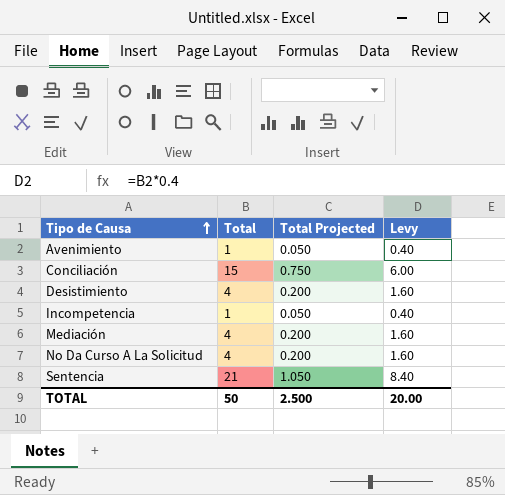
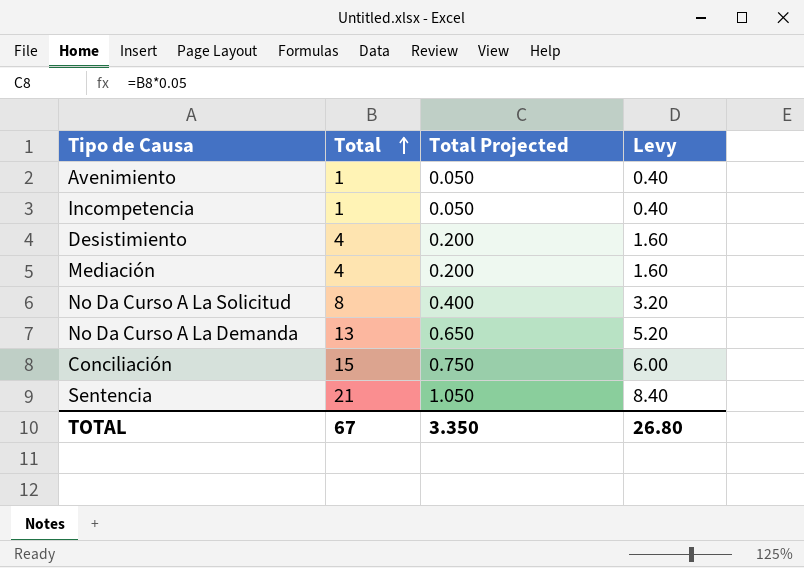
row order: Tipo de Causa ascending -> Total ascending
No Da Curso A La Solicitud | Total: 4 -> 8
No Da Curso A La Solicitud | Total Projected: 0.200 -> 0.400
No Da Curso A La Solicitud | Levy: 1.60 -> 3.20
row No Da Curso A La Demanda: none -> 13 | 0.650 | 5.20
TOTAL | Total: 50 -> 67
TOTAL | Total Projected: 2.500 -> 3.350
TOTAL | Levy: 20.00 -> 26.80

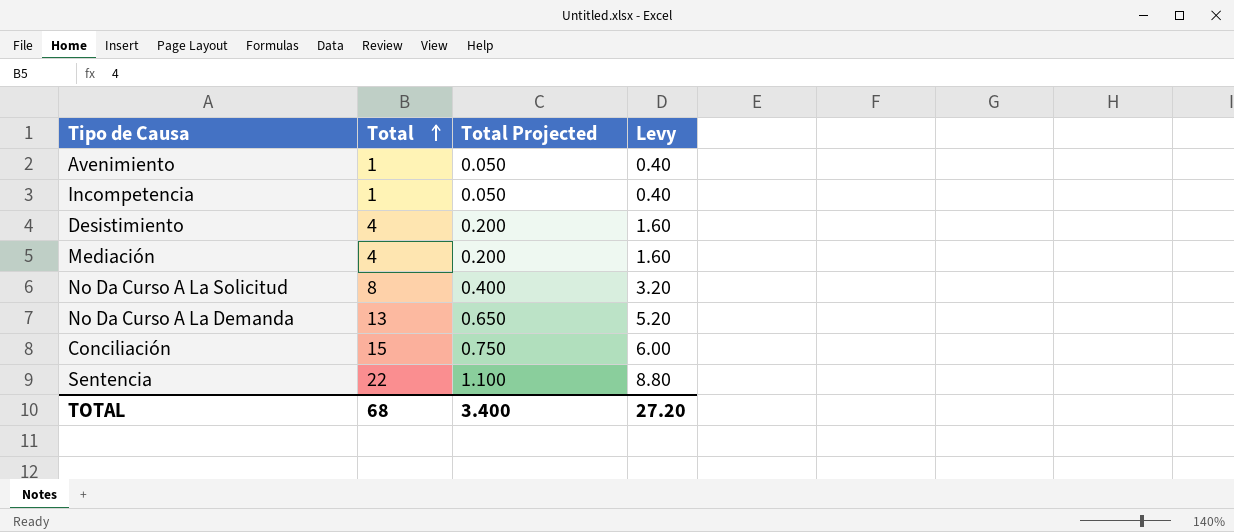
Sentencia | Total: 21 -> 22
Sentencia | Total Projected: 1.050 -> 1.100
Sentencia | Levy: 8.40 -> 8.80
TOTAL | Total: 67 -> 68
TOTAL | Total Projected: 3.350 -> 3.400
TOTAL | Levy: 26.80 -> 27.20

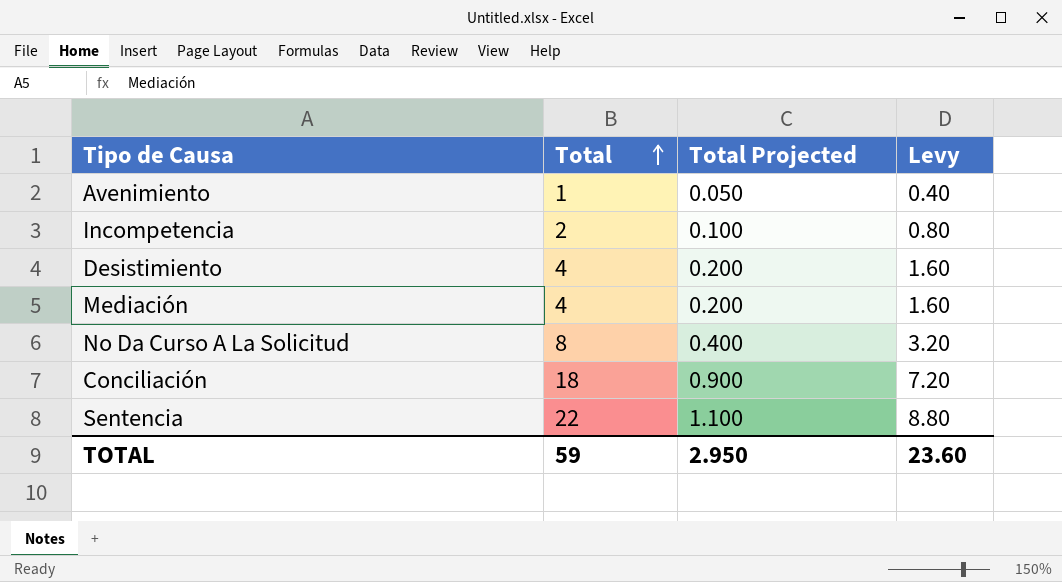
row No Da Curso A La Demanda: 13 | 0.650 | 5.20 -> none
Incompetencia | Total: 1 -> 2
Incompetencia | Total Projected: 0.050 -> 0.100
Incompetencia | Levy: 0.40 -> 0.80
Conciliación | Total: 15 -> 18
Conciliación | Total Projected: 0.750 -> 0.900
Conciliación | Levy: 6.00 -> 7.20
TOTAL | Total: 68 -> 59
TOTAL | Total Projected: 3.400 -> 2.950
TOTAL | Levy: 27.20 -> 23.60

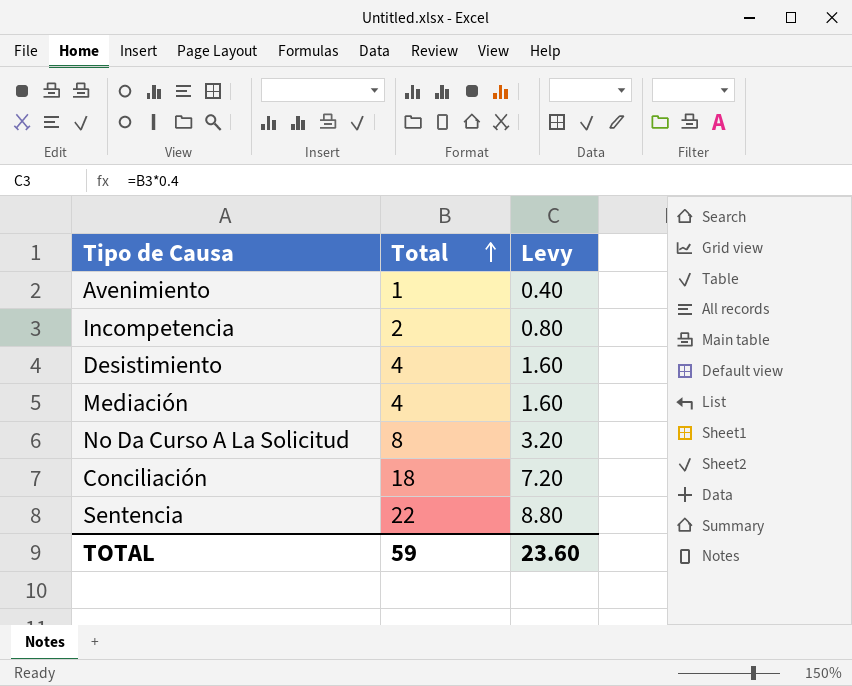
column Total Projected | formula: [Total] * 0.05 -> none

